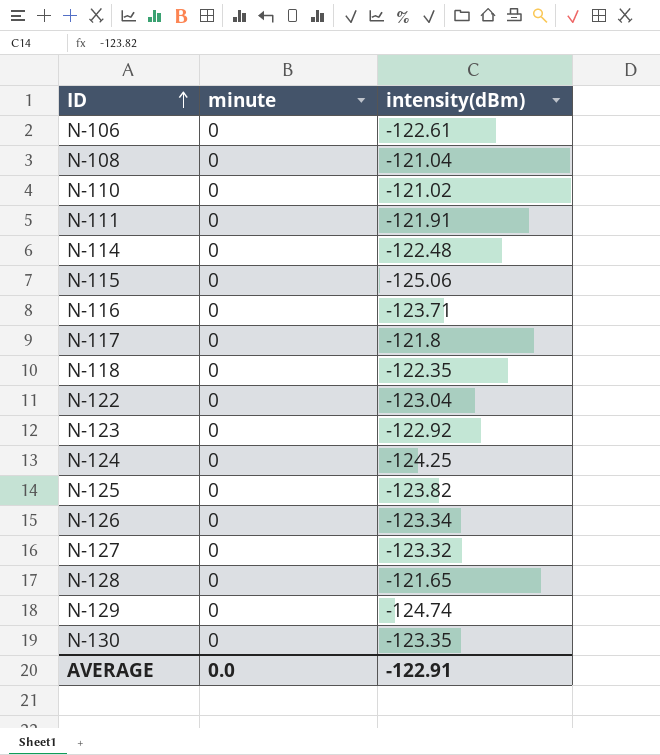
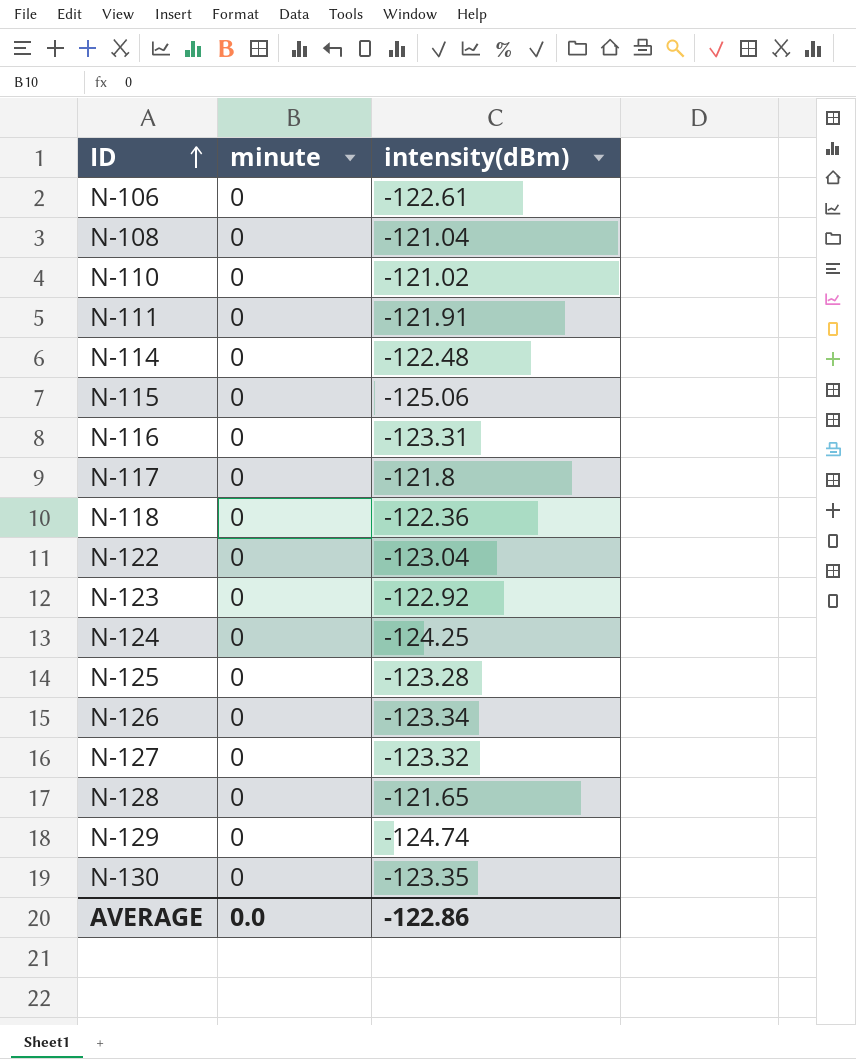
N-116 | intensity(dBm): -123.71 -> -123.31
N-118 | intensity(dBm): -122.35 -> -122.36
N-125 | intensity(dBm): -123.82 -> -123.28
AVERAGE | intensity(dBm): -122.91 -> -122.86

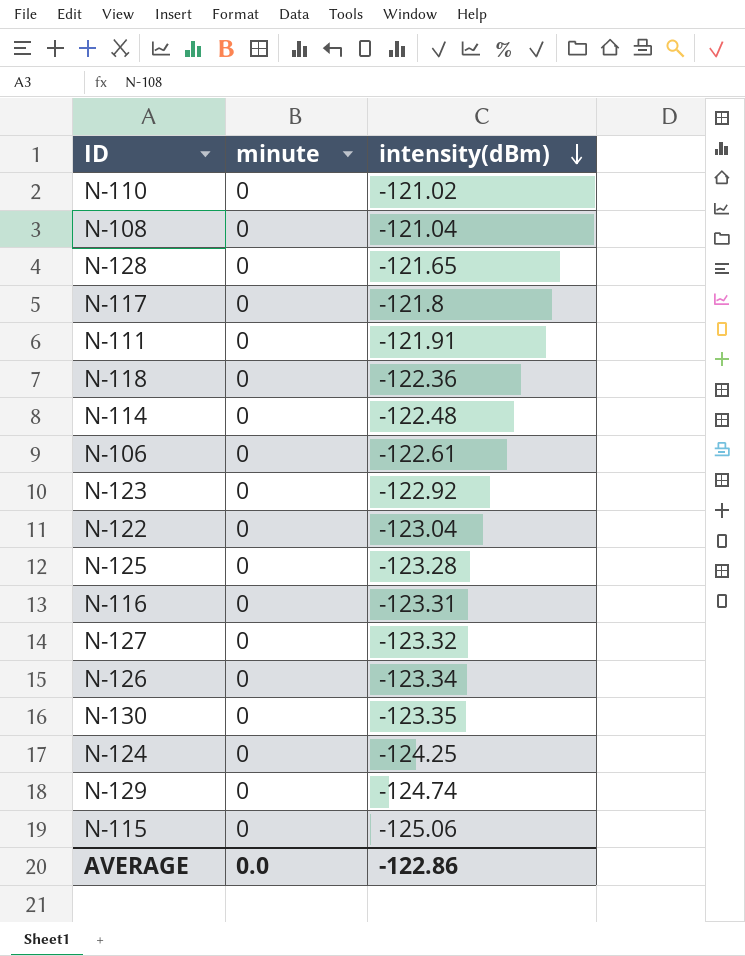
row order: ID ascending -> intensity(dBm) descending

